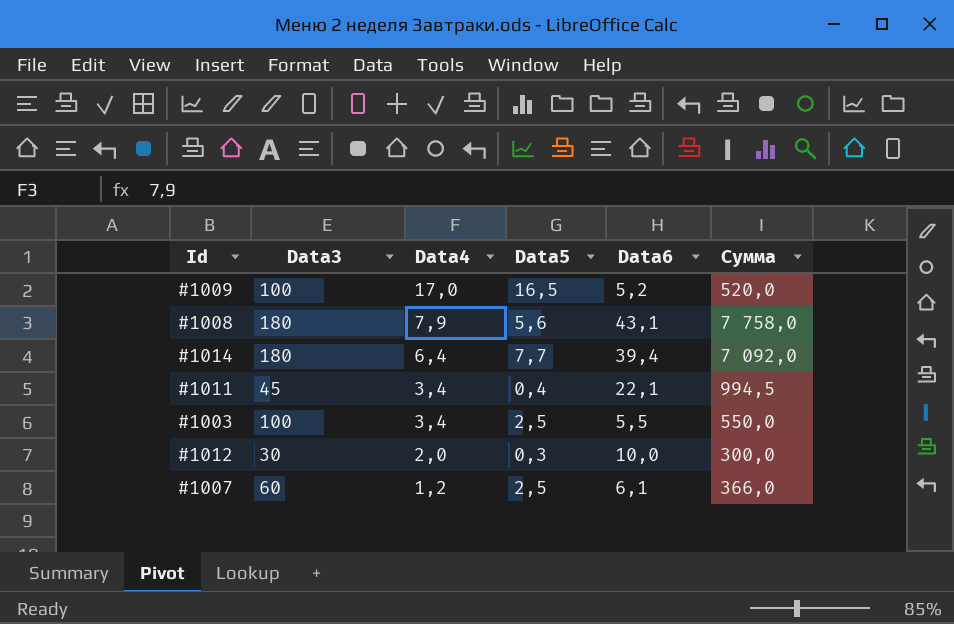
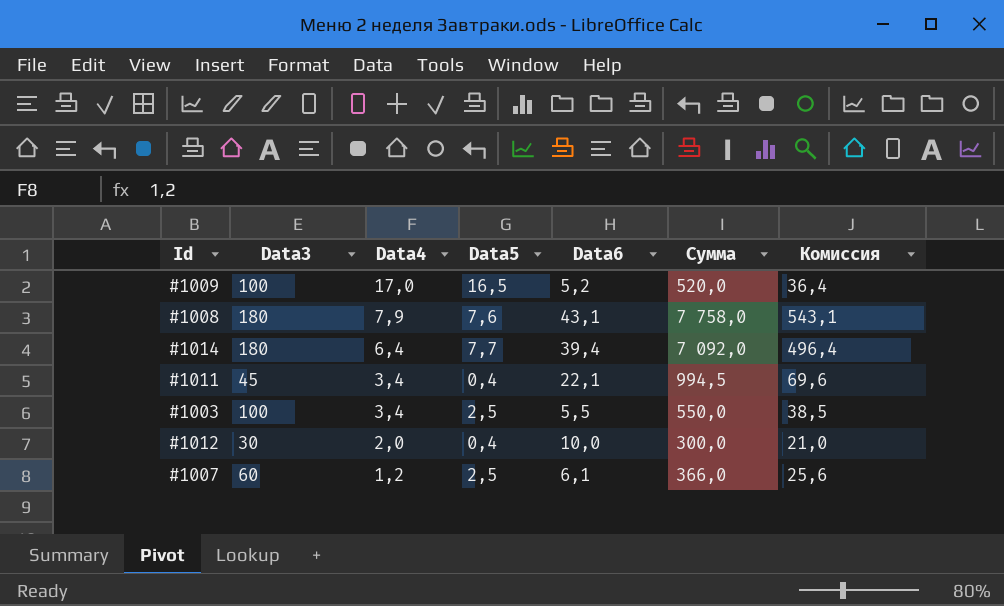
column Комиссия | formula: none -> [Сумма] * 0,07
#1008 | Data5: 5,6 -> 7,6
#1012 | Data5: 0,3 -> 0,4

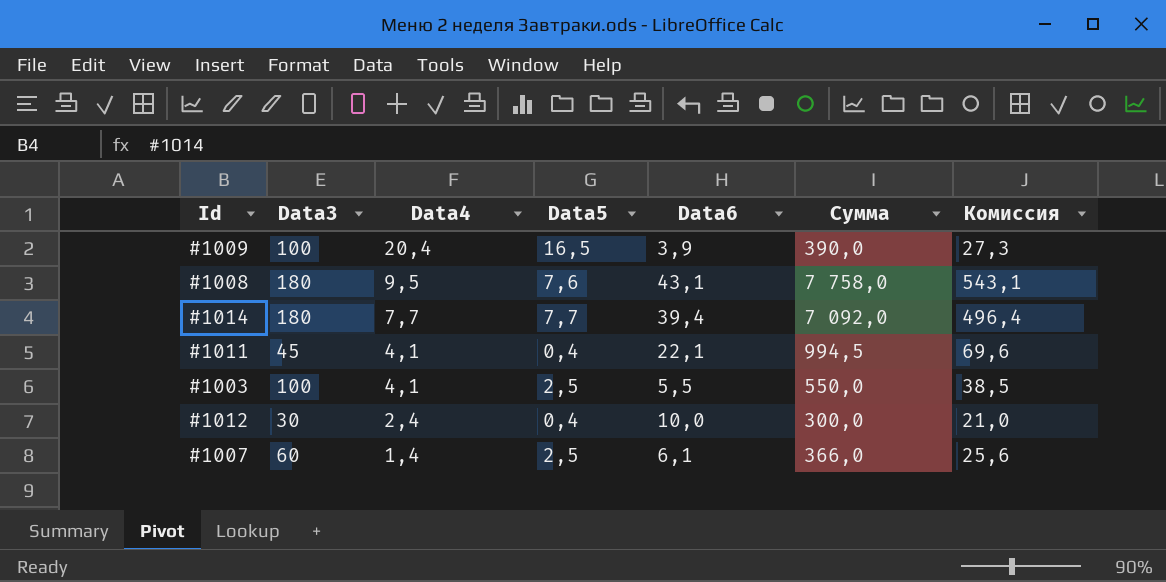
#1009 | Data4: 17,0 -> 20,4
#1009 | Data6: 5,2 -> 3,9
#1009 | Сумма: 520,0 -> 390,0
#1009 | Комиссия: 36,4 -> 27,3
#1008 | Data4: 7,9 -> 9,5
#1014 | Data4: 6,4 -> 7,7
#1011 | Data4: 3,4 -> 4,1
#1003 | Data4: 3,4 -> 4,1
#1012 | Data4: 2,0 -> 2,4
#1007 | Data4: 1,2 -> 1,4

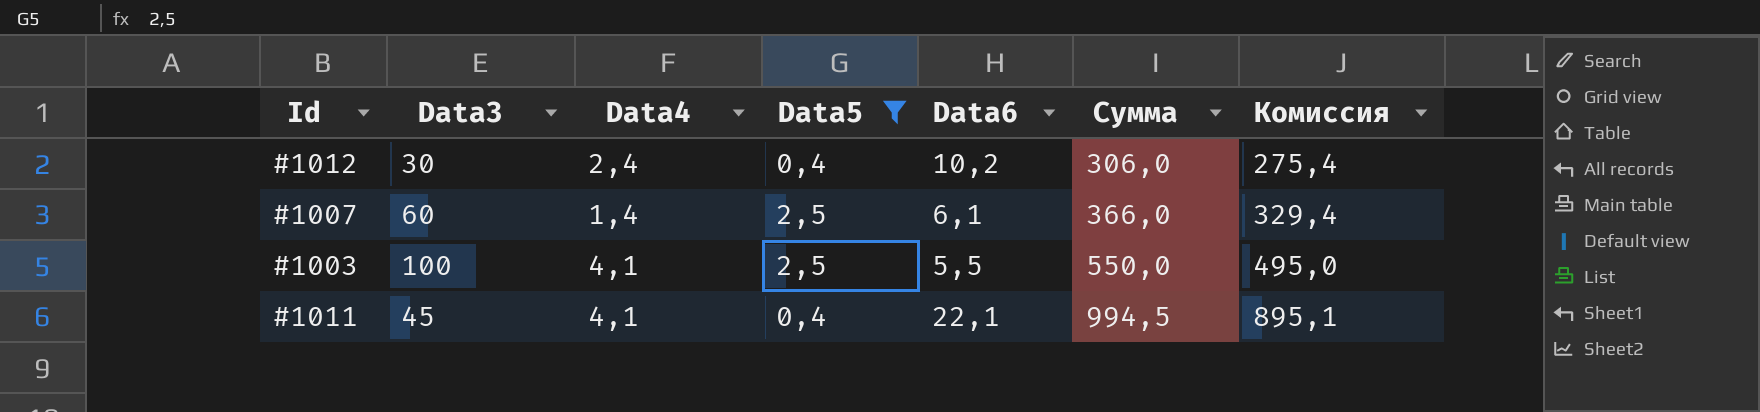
filter: none -> Data5 <= 2,5
row order: Data4 descending -> Сумма ascending
column Комиссия | formula: [Сумма] * 0,07 -> [Сумма] * 0,9
#1012 | Data6: 10,0 -> 10,2
#1012 | Сумма: 300,0 -> 306,0

